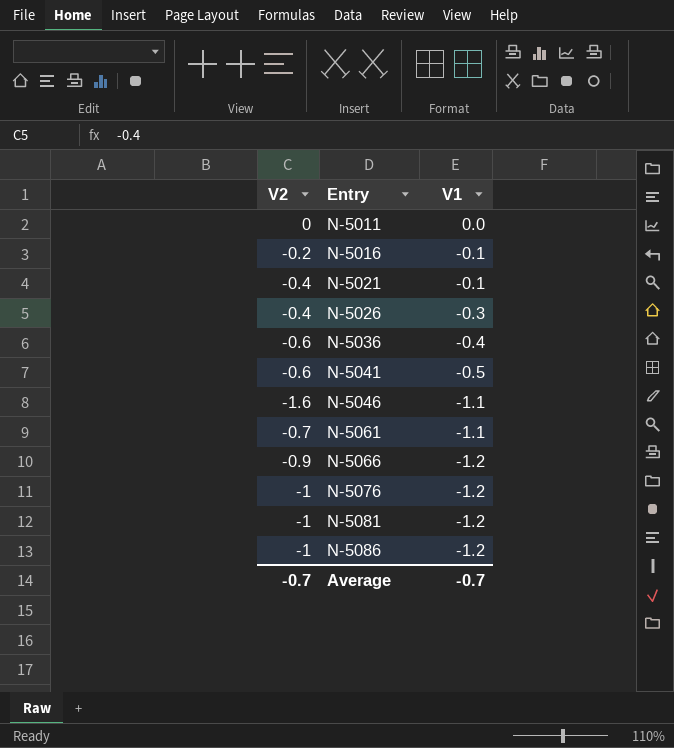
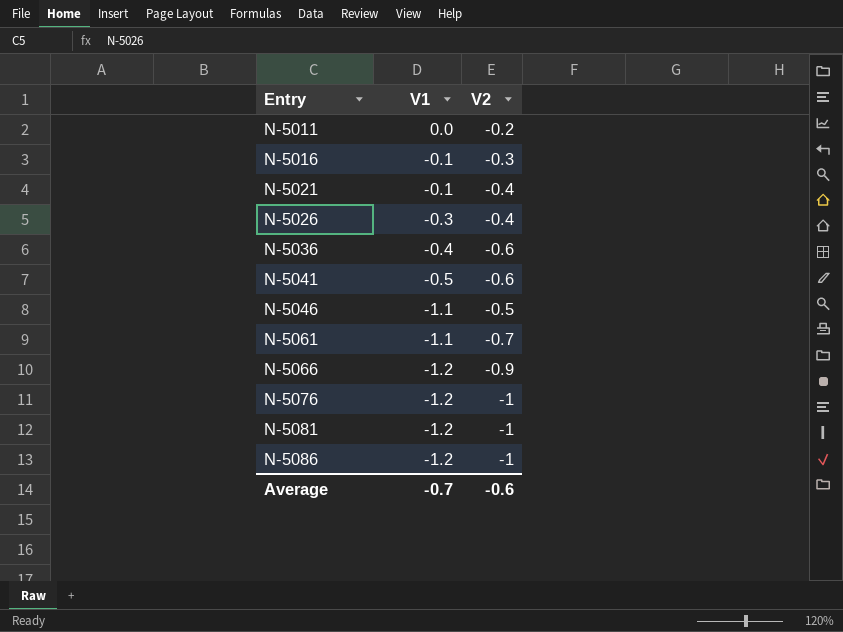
column V2 | position: 1 -> 3
N-5011 | V2: 0 -> -0.2
N-5016 | V2: -0.2 -> -0.3
N-5046 | V2: -1.6 -> -0.5
Average | V2: -0.7 -> -0.6

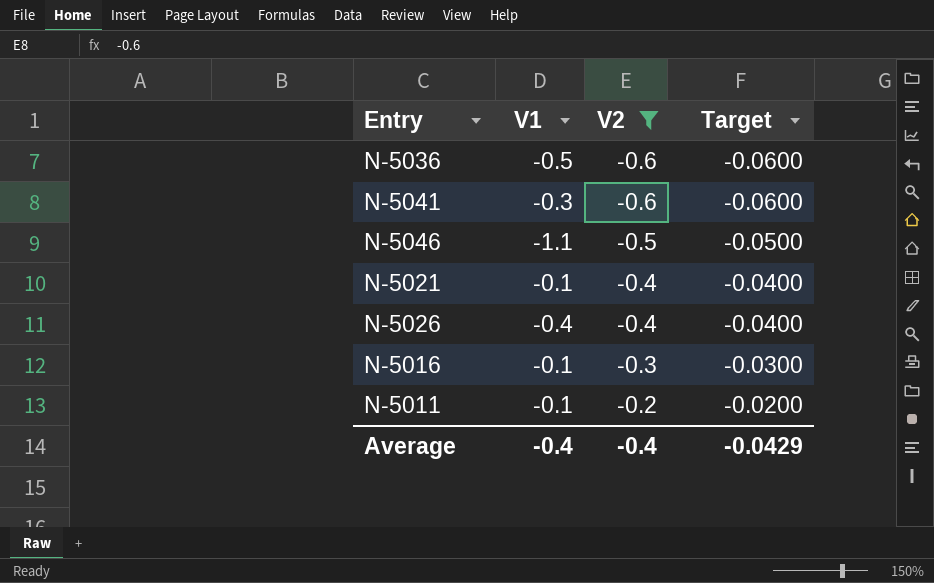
filter: none -> V2 >= -0.6
row order: Entry ascending -> V2 ascending
column Target | formula: none -> [V2] * 0.1
N-5036 | V1: -0.4 -> -0.5
N-5041 | V1: -0.5 -> -0.3
N-5026 | V1: -0.3 -> -0.4
N-5011 | V1: 0.0 -> -0.1
Average | V1: -0.7 -> -0.4
Average | V2: -0.6 -> -0.4

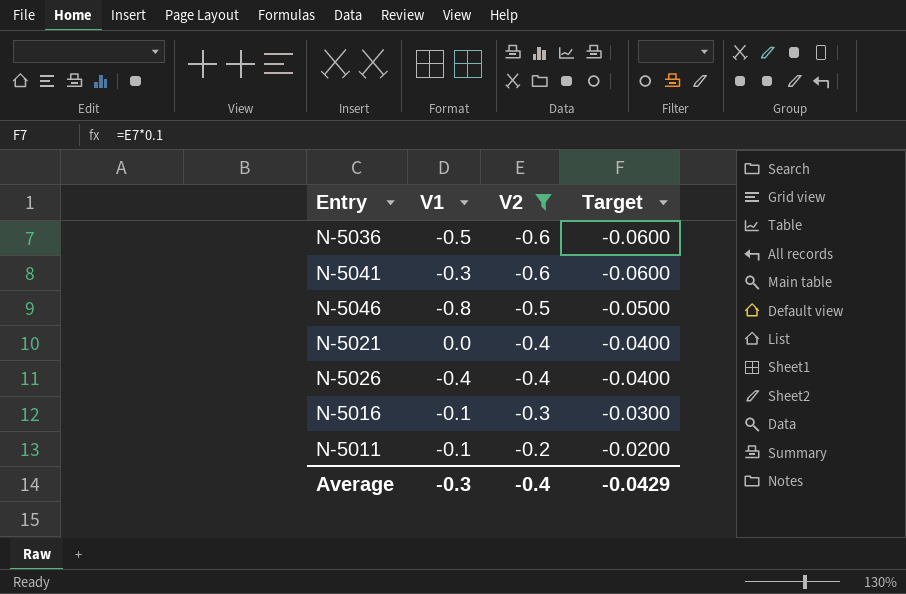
N-5046 | V1: -1.1 -> -0.8
N-5021 | V1: -0.1 -> 0.0
Average | V1: -0.4 -> -0.3

